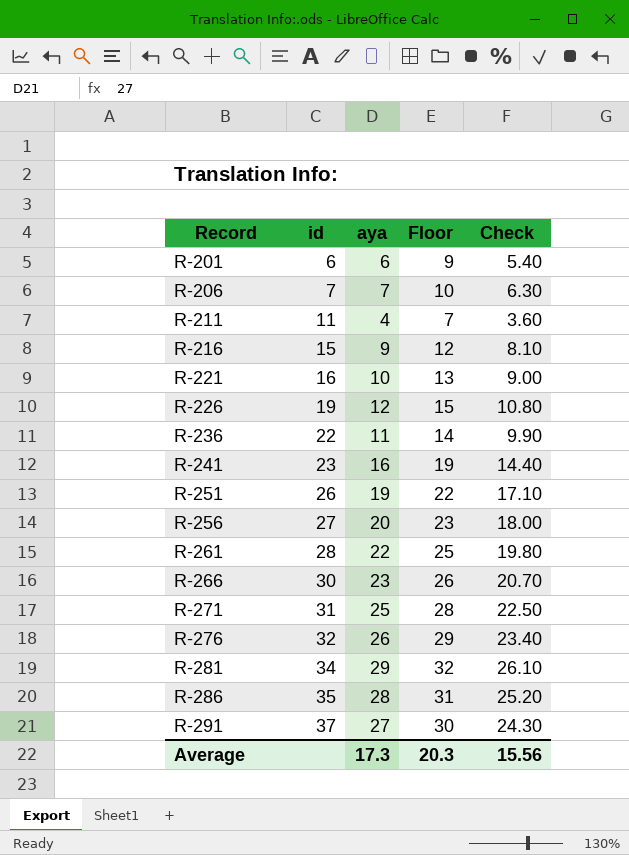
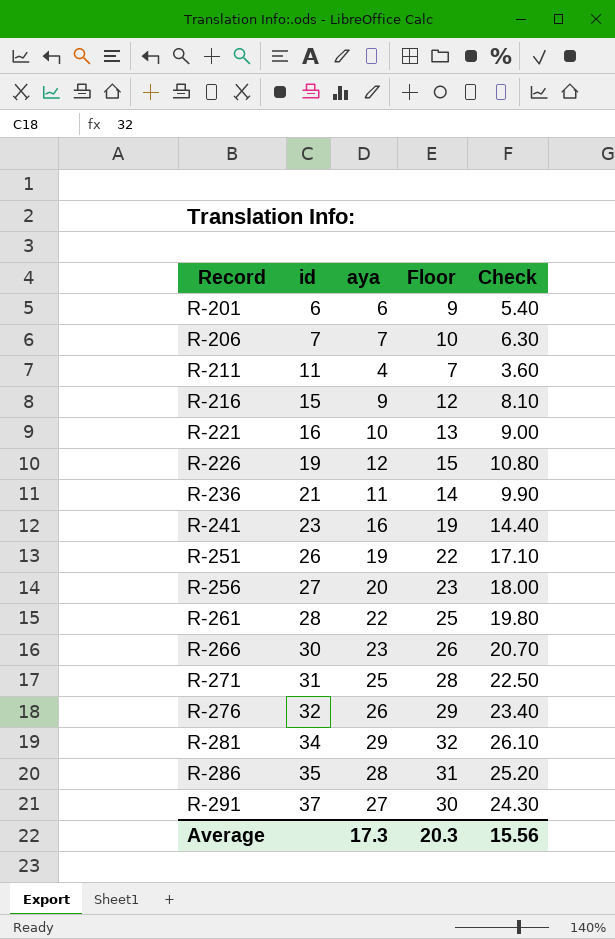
R-236 | id: 22 -> 21

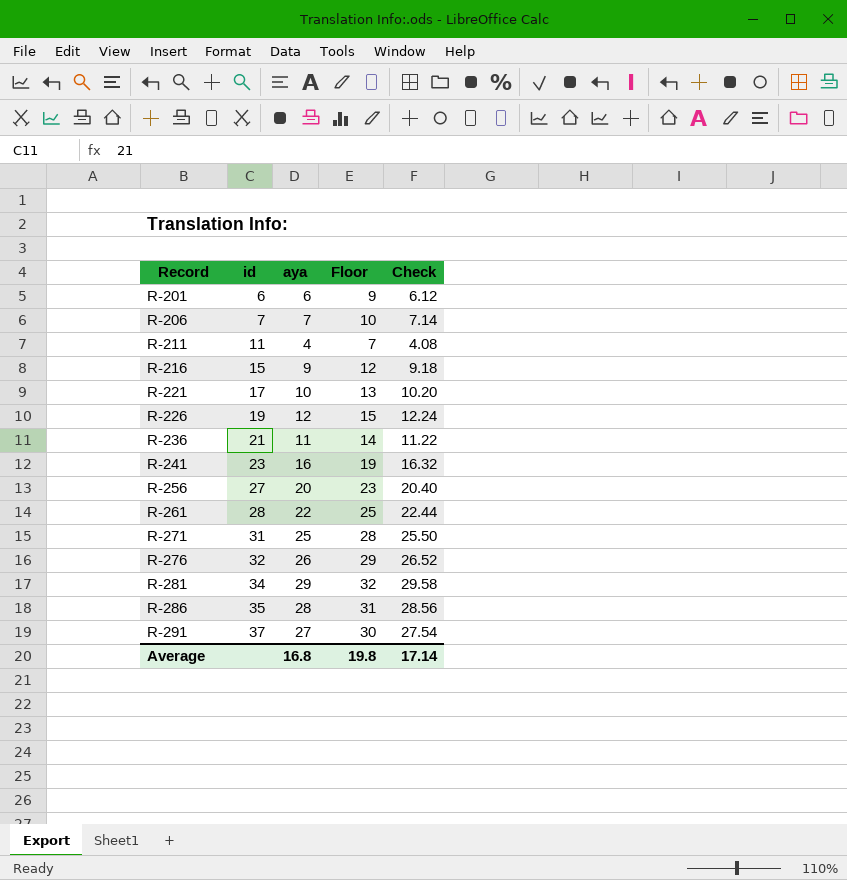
column Check | formula: [aya] * 0.9 -> [aya] * 1.02
row R-251: 26 | 19 | 22 | 17.10 -> none
row R-266: 30 | 23 | 26 | 20.70 -> none
R-221 | id: 16 -> 17
Average | aya: 17.3 -> 16.8
Average | Floor: 20.3 -> 19.8
Average | Check: 15.56 -> 17.14

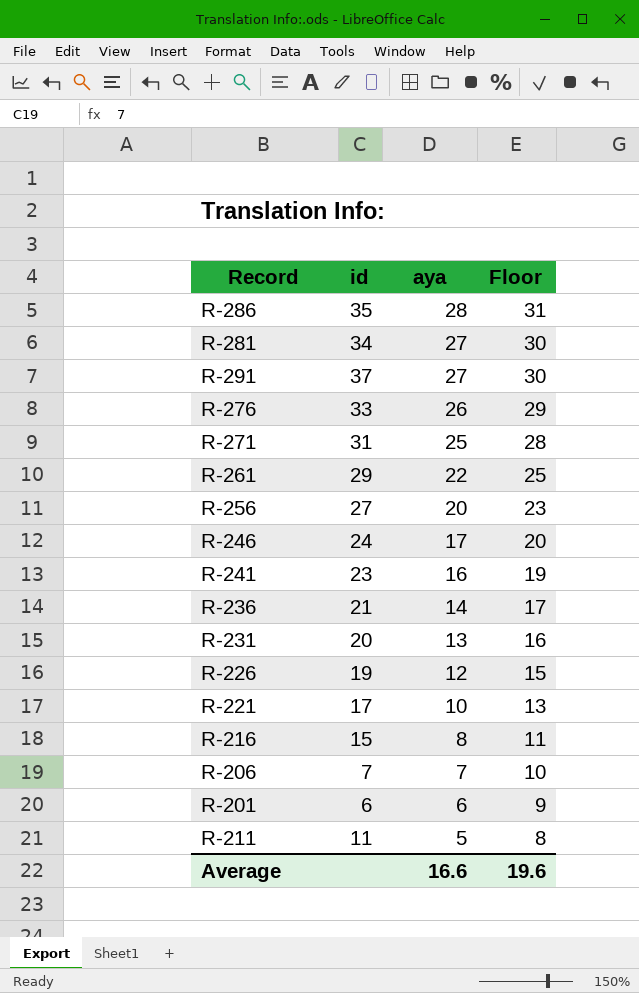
row order: Record ascending -> aya descending
column Check | formula: [aya] * 1.02 -> none
R-281 | aya: 29 -> 27
R-281 | Floor: 32 -> 30
R-276 | id: 32 -> 33
R-261 | id: 28 -> 29
row R-246: none -> 24 | 17 | 20
R-236 | aya: 11 -> 14
R-236 | Floor: 14 -> 17
row R-231: none -> 20 | 13 | 16
R-216 | aya: 9 -> 8
R-216 | Floor: 12 -> 11
R-211 | aya: 4 -> 5
R-211 | Floor: 7 -> 8
Average | aya: 16.8 -> 16.6
Average | Floor: 19.8 -> 19.6

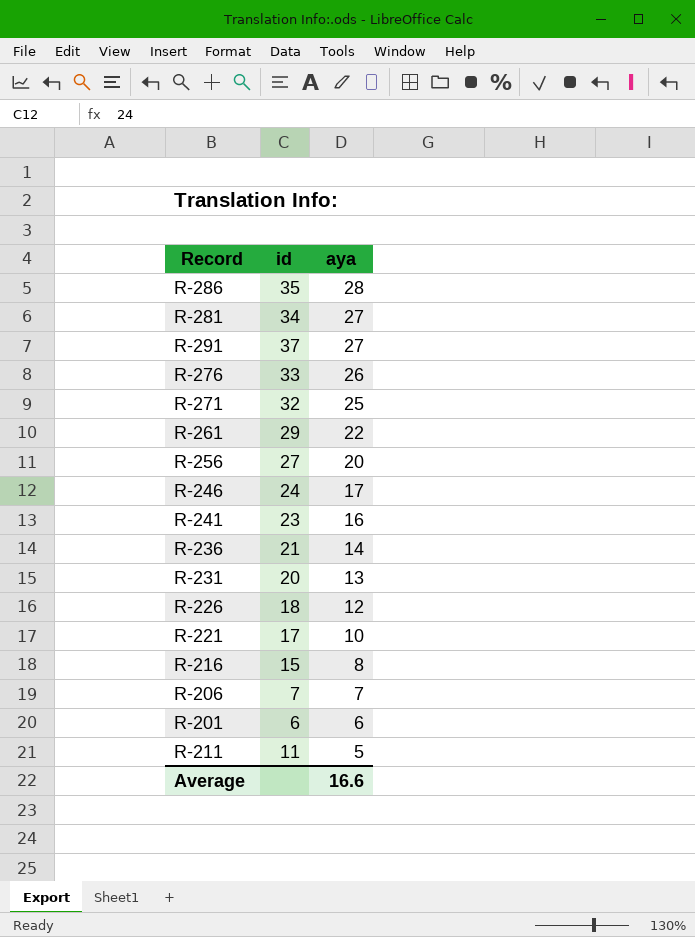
column Floor | formula: [aya] + 3 -> none
R-271 | id: 31 -> 32
R-226 | id: 19 -> 18

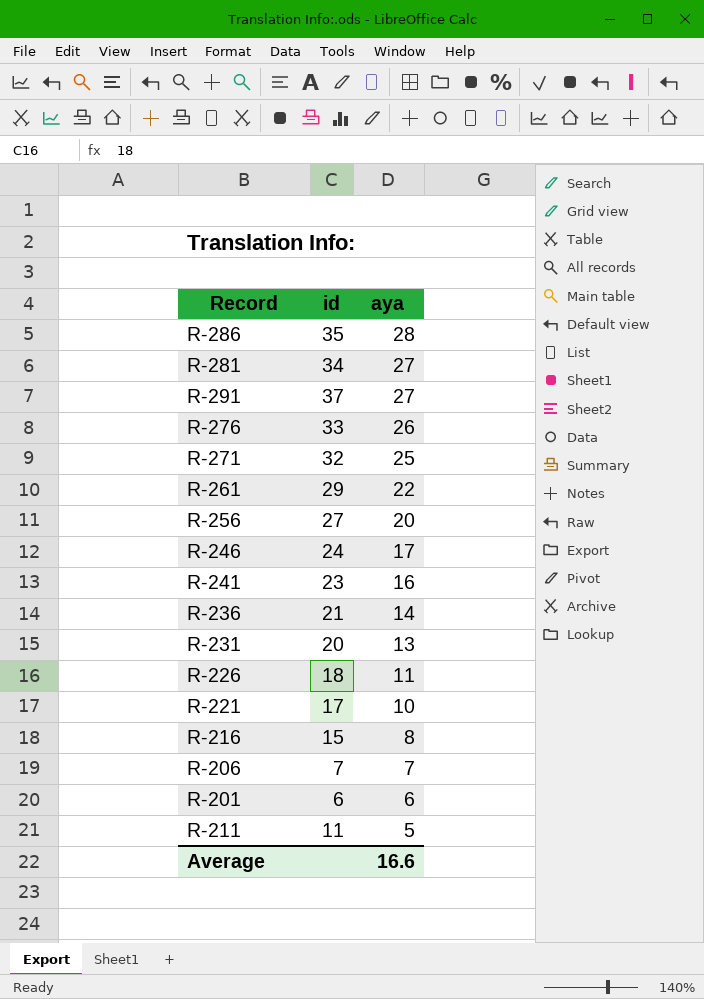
R-226 | aya: 12 -> 11

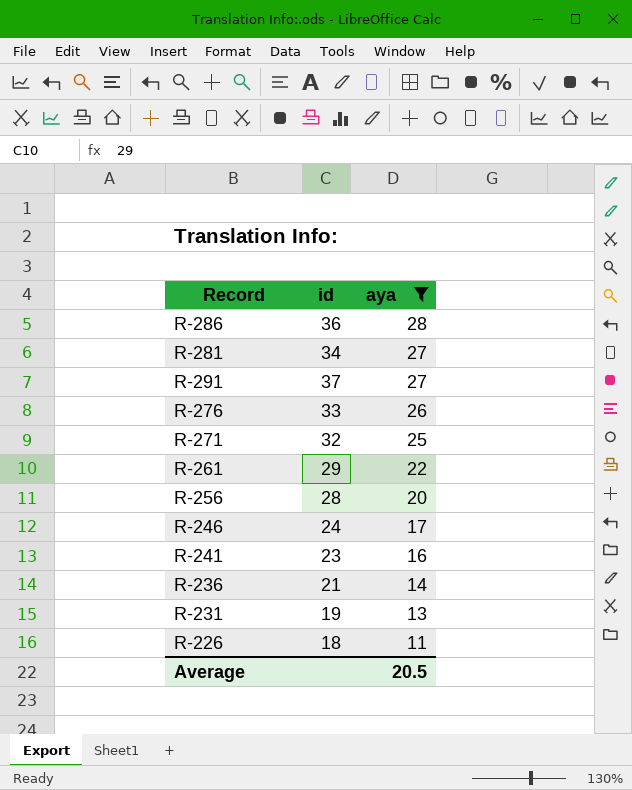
filter: none -> aya >= 11
R-286 | id: 35 -> 36
R-256 | id: 27 -> 28
R-231 | id: 20 -> 19
Average | aya: 16.6 -> 20.5

